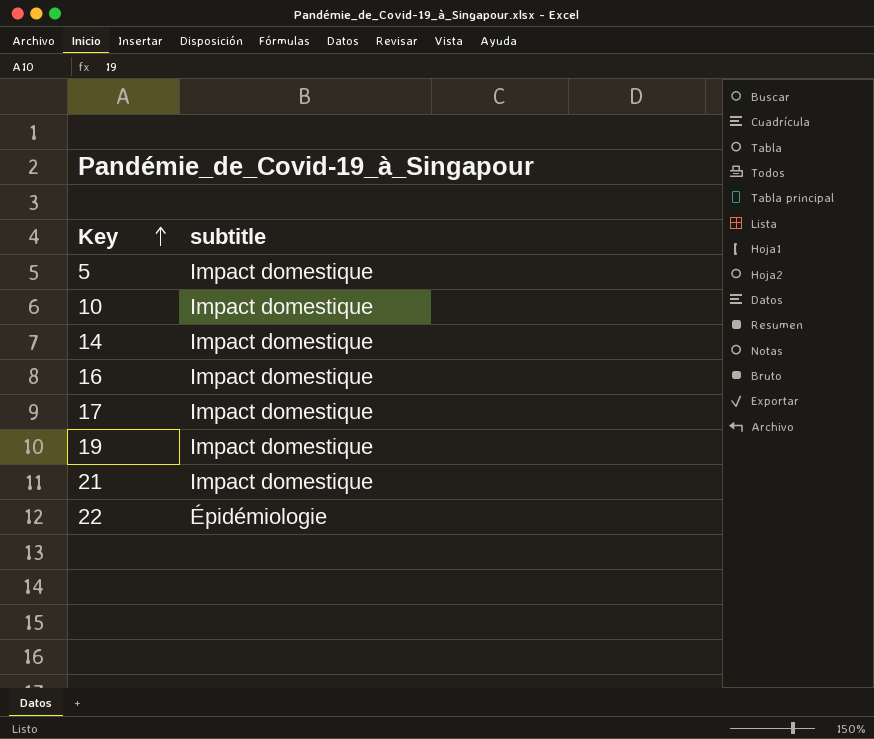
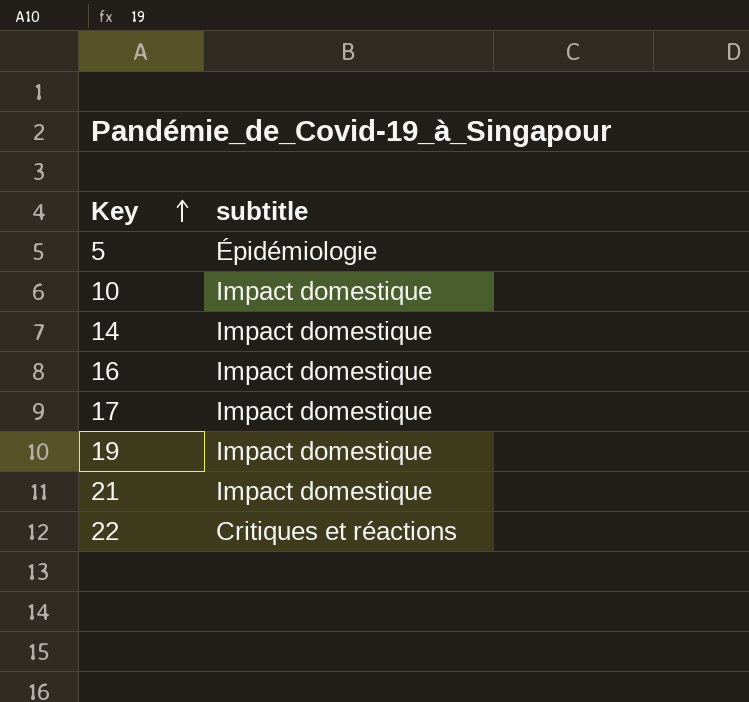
5 | subtitle: Impact domestique -> Épidémiologie
22 | subtitle: Épidémiologie -> Critiques et réactions

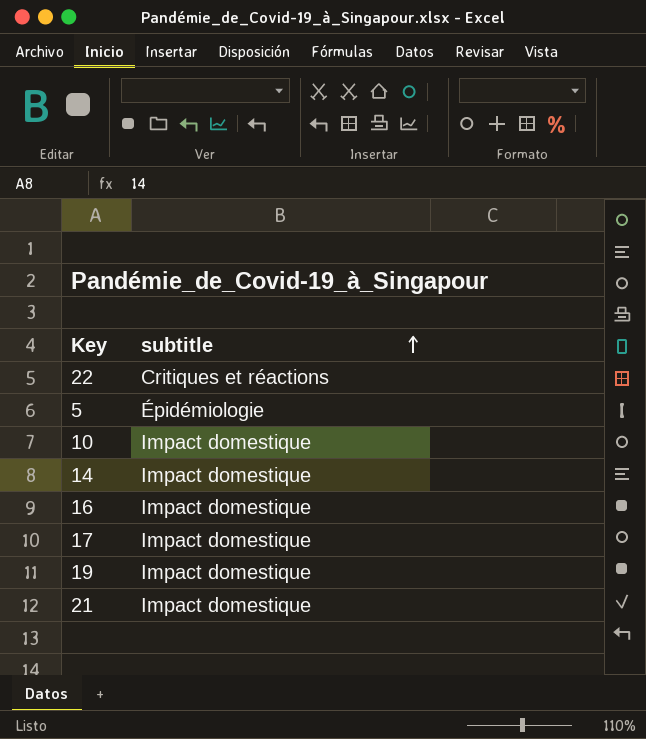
row order: Key ascending -> subtitle ascending

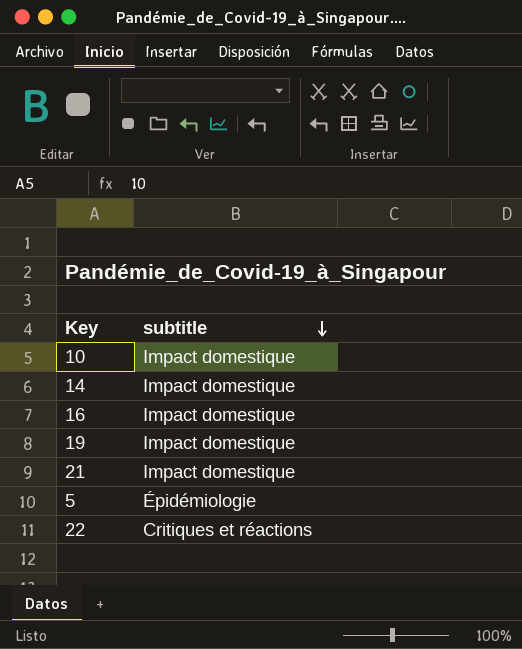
row order: subtitle ascending -> subtitle descending
row 17: Impact domestique -> none

